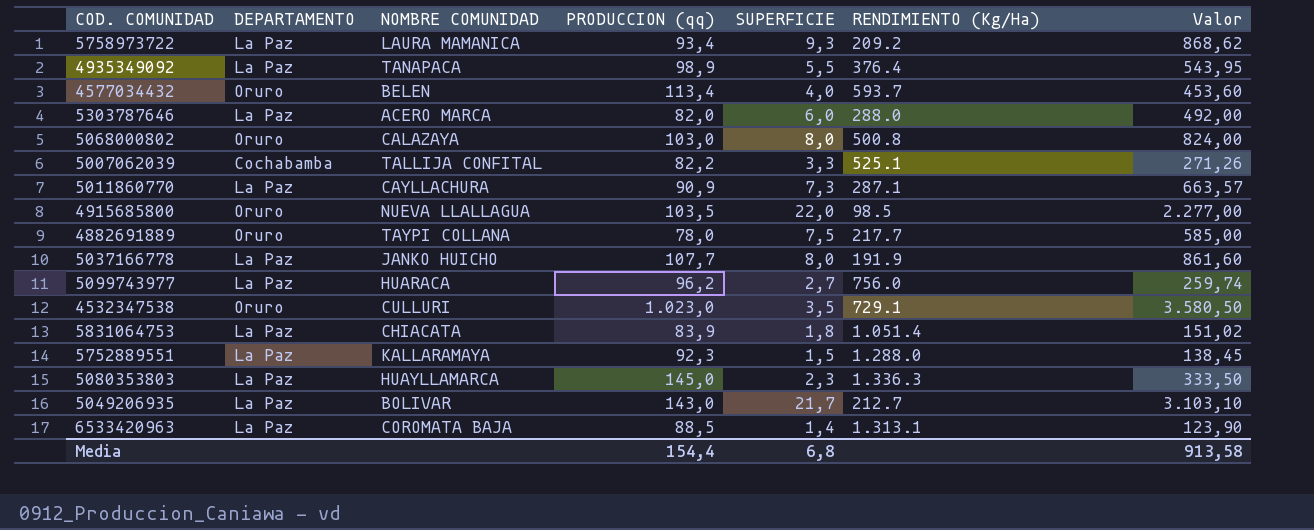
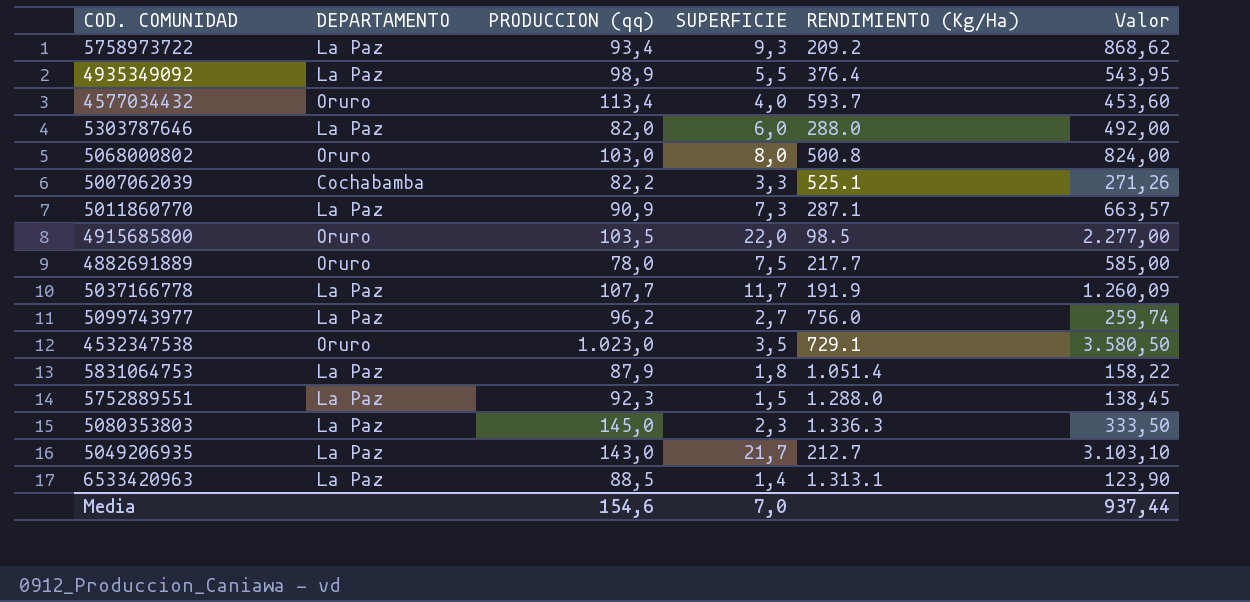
column NOMBRE COMUNIDAD | position: 3 -> none
5037166778 | SUPERFICIE: 8,0 -> 11,7
5037166778 | Valor: 861,60 -> 1.260,09
5831064753 | PRODUCCION (qq): 83,9 -> 87,9
5831064753 | Valor: 151,02 -> 158,22
Media | PRODUCCION (qq): 154,4 -> 154,6
Media | SUPERFICIE: 6,8 -> 7,0
Media | Valor: 913,58 -> 937,44

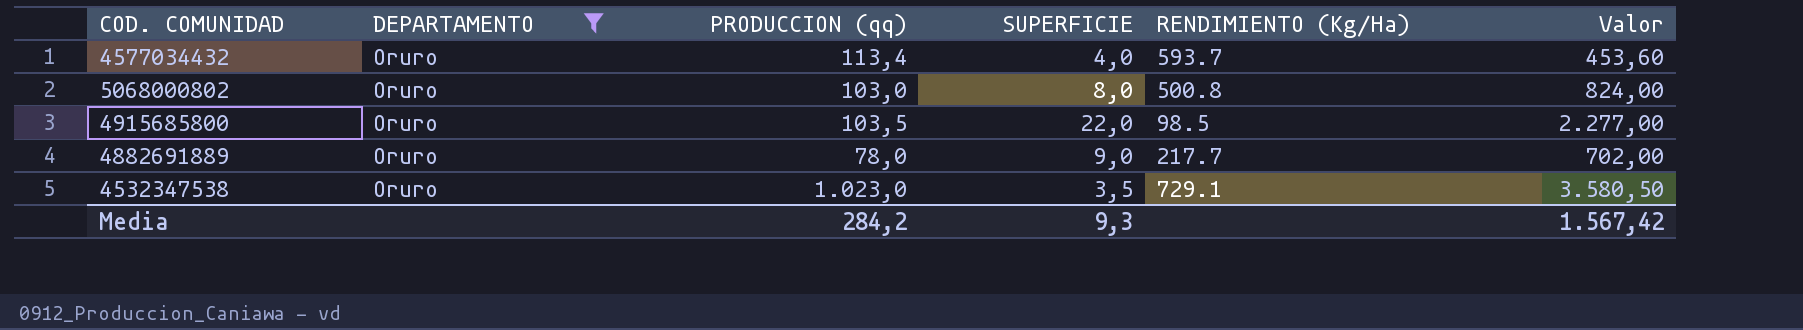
filter: none -> DEPARTAMENTO = Oruro
4882691889 | SUPERFICIE: 7,5 -> 9,0
4882691889 | Valor: 585,00 -> 702,00
Media | PRODUCCION (qq): 154,6 -> 284,2
Media | SUPERFICIE: 7,0 -> 9,3
Media | Valor: 937,44 -> 1.567,42

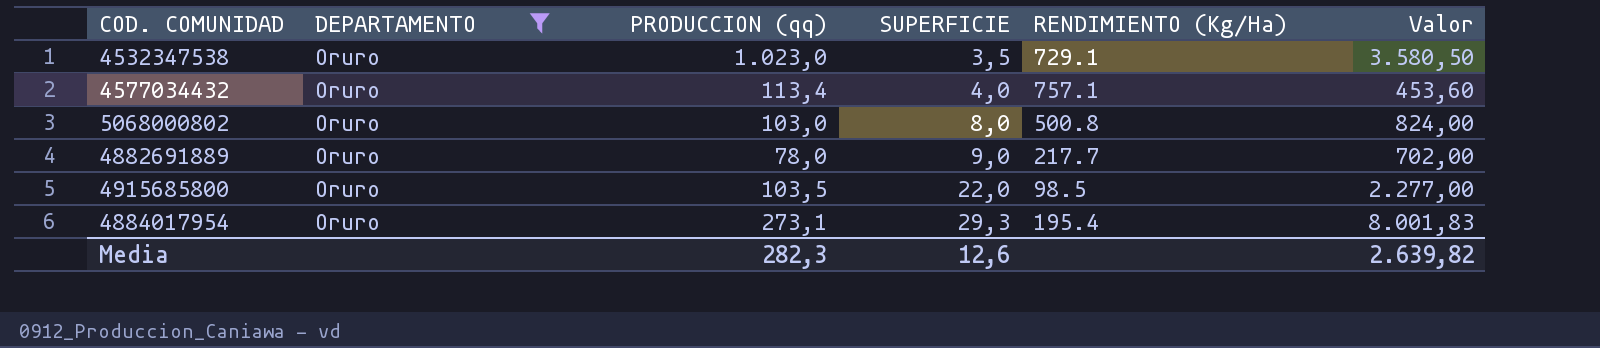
row order: none -> SUPERFICIE ascending
4577034432 | RENDIMIENTO (Kg/Ha): 593.7 -> 757.1
row 4884017954: none -> Oruro | 273,1 | 29,3 | 195.4 | 8.001,83
Media | PRODUCCION (qq): 284,2 -> 282,3
Media | SUPERFICIE: 9,3 -> 12,6
Media | Valor: 1.567,42 -> 2.639,82

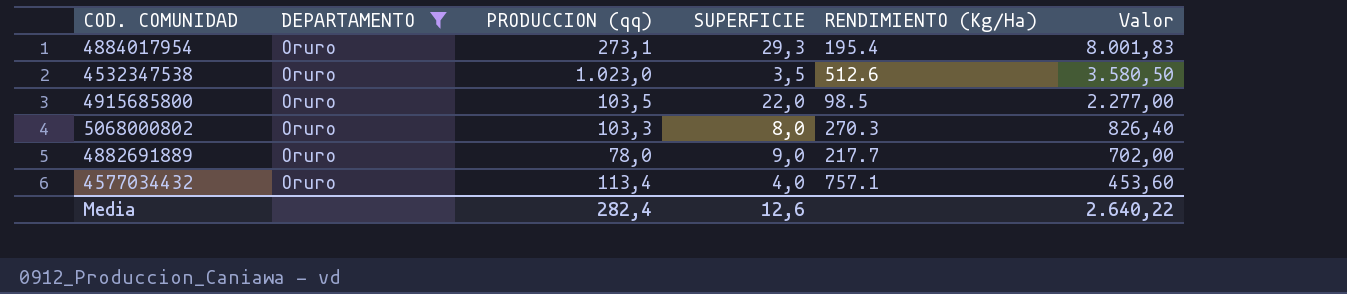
row order: SUPERFICIE ascending -> Valor descending
4532347538 | RENDIMIENTO (Kg/Ha): 729.1 -> 512.6
5068000802 | PRODUCCION (qq): 103,0 -> 103,3
5068000802 | RENDIMIENTO (Kg/Ha): 500.8 -> 270.3
5068000802 | Valor: 824,00 -> 826,40
Media | PRODUCCION (qq): 282,3 -> 282,4
Media | Valor: 2.639,82 -> 2.640,22

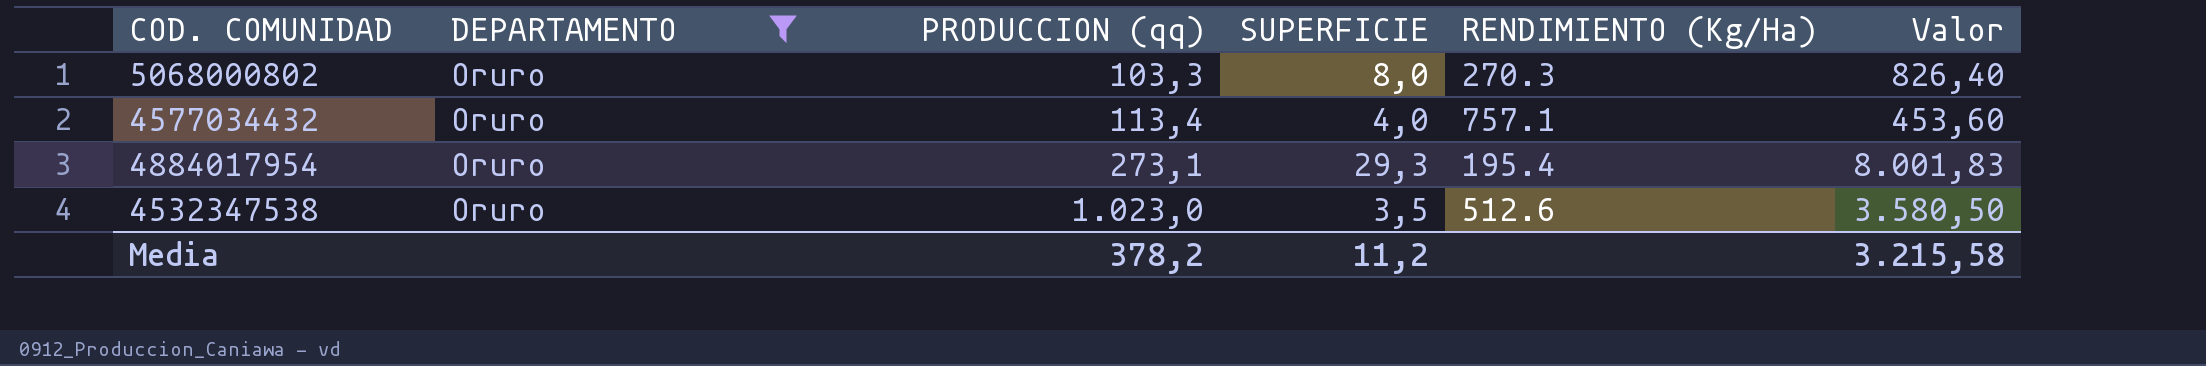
row order: Valor descending -> PRODUCCION (qq) ascending
row 4915685800: Oruro | 103,5 | 22,0 | 98.5 | 2.277,00 -> none
row 4882691889: Oruro | 78,0 | 9,0 | 217.7 | 702,00 -> none
Media | PRODUCCION (qq): 282,4 -> 378,2
Media | SUPERFICIE: 12,6 -> 11,2
Media | Valor: 2.640,22 -> 3.215,58

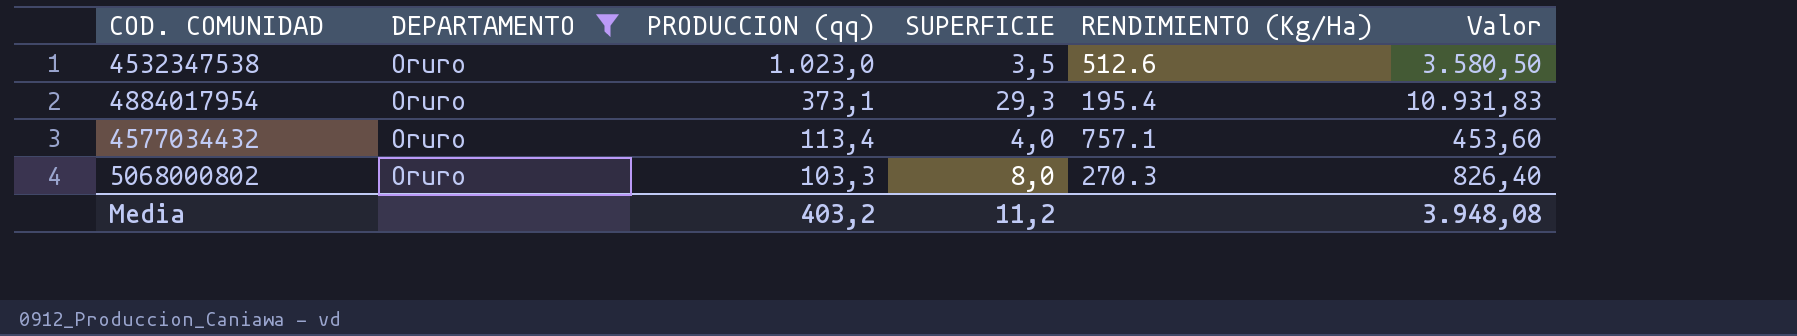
row order: PRODUCCION (qq) ascending -> PRODUCCION (qq) descending
4884017954 | PRODUCCION (qq): 273,1 -> 373,1
4884017954 | Valor: 8.001,83 -> 10.931,83
Media | PRODUCCION (qq): 378,2 -> 403,2
Media | Valor: 3.215,58 -> 3.948,08

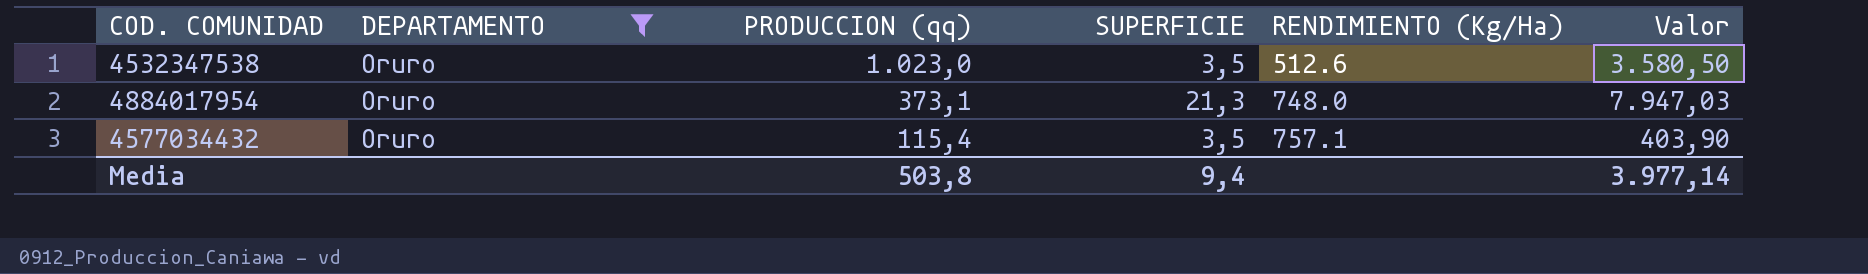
row 5068000802: Oruro | 103,3 | 8,0 | 270.3 | 826,40 -> none
4884017954 | SUPERFICIE: 29,3 -> 21,3
4884017954 | RENDIMIENTO (Kg/Ha): 195.4 -> 748.0
4884017954 | Valor: 10.931,83 -> 7.947,03
4577034432 | PRODUCCION (qq): 113,4 -> 115,4
4577034432 | SUPERFICIE: 4,0 -> 3,5
4577034432 | Valor: 453,60 -> 403,90
Media | PRODUCCION (qq): 403,2 -> 503,8
Media | SUPERFICIE: 11,2 -> 9,4
Media | Valor: 3.948,08 -> 3.977,14

